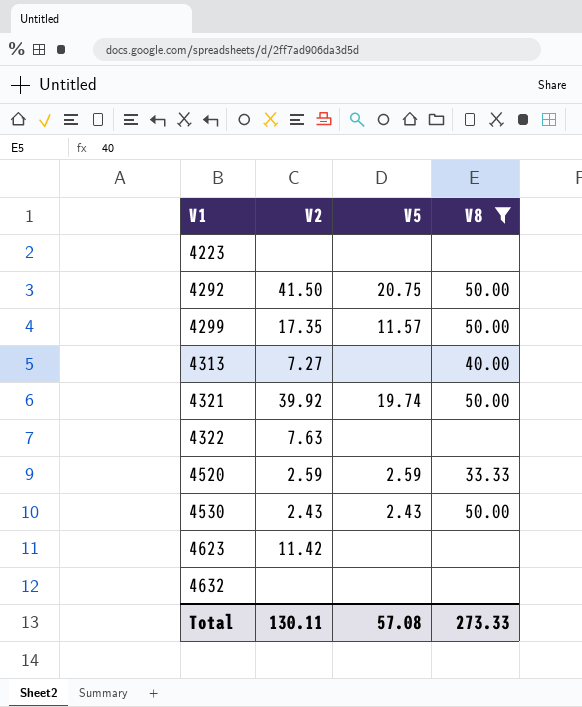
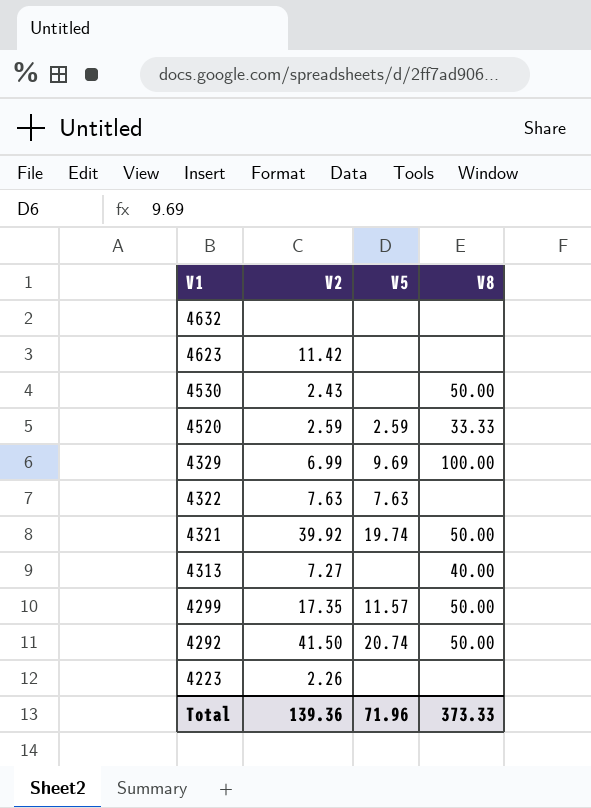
filter: V8 != 100.00 -> none
row order: V1 ascending -> V1 descending
4530 | V5: 2.43 -> none
4322 | V5: none -> 7.63
4292 | V5: 20.75 -> 20.74
4223 | V2: none -> 2.26
Total | V2: 130.11 -> 139.36
Total | V5: 57.08 -> 71.96
Total | V8: 273.33 -> 373.33

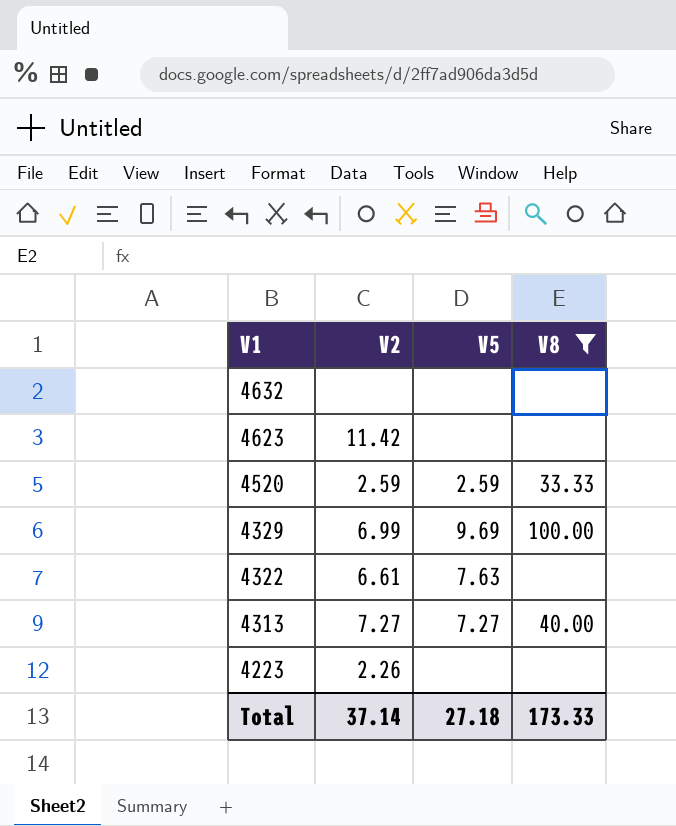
filter: none -> V8 != 50.00
4322 | V2: 7.63 -> 6.61
4313 | V5: none -> 7.27
Total | V2: 139.36 -> 37.14
Total | V5: 71.96 -> 27.18
Total | V8: 373.33 -> 173.33

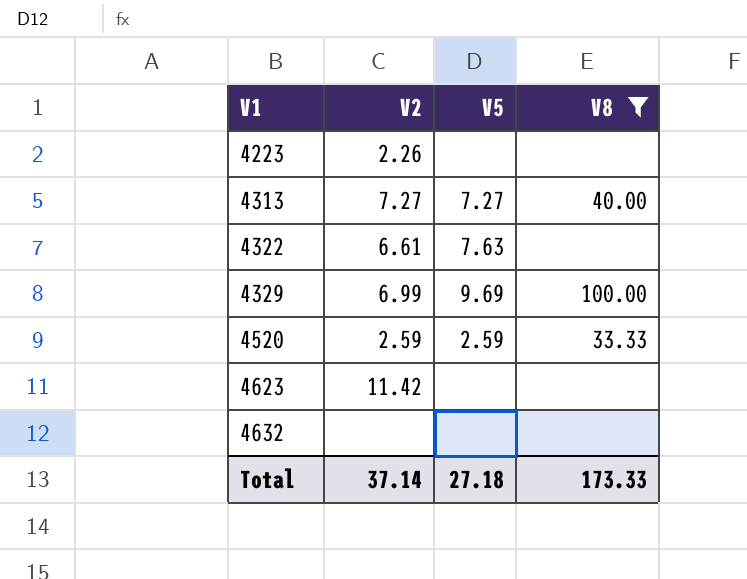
row order: V1 descending -> V1 ascending

